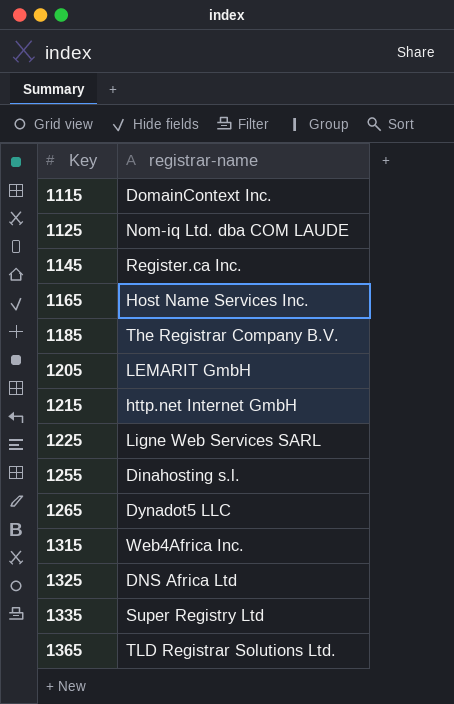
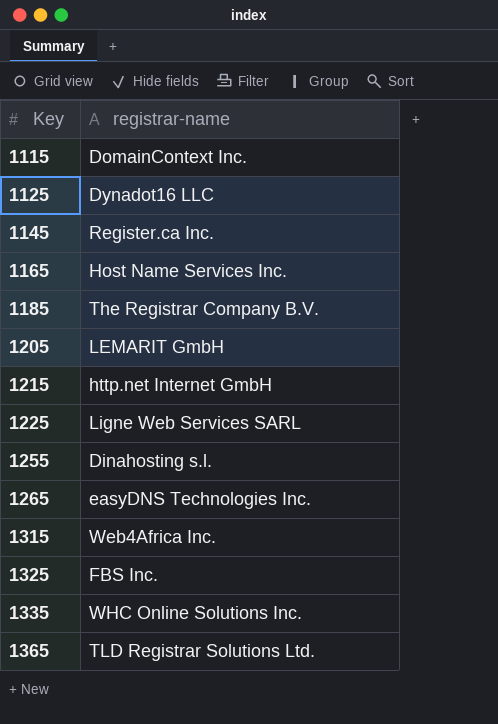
1125 | registrar-name: Nom-iq Ltd. dba COM LAUDE -> Dynadot16 LLC
1265 | registrar-name: Dynadot5 LLC -> easyDNS Technologies Inc.
1325 | registrar-name: DNS Africa Ltd -> FBS Inc.
1335 | registrar-name: Super Registry Ltd -> WHC Online Solutions Inc.

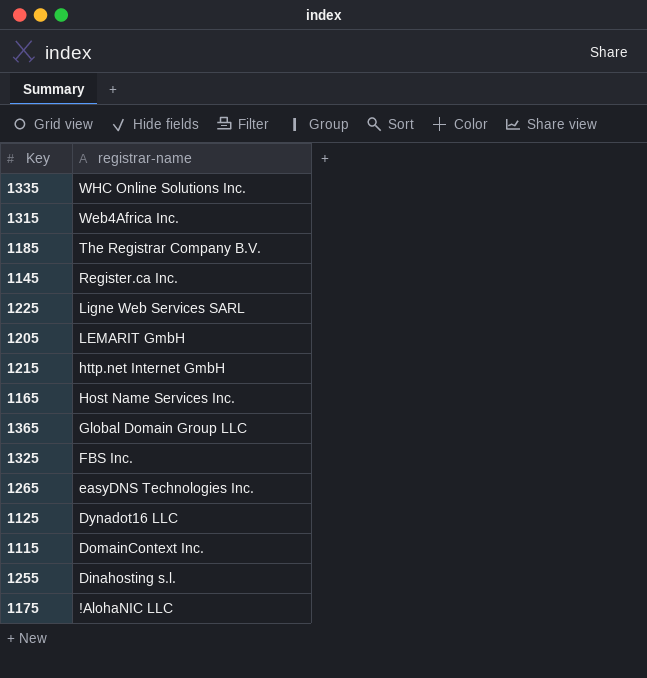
row order: Key ascending -> registrar-name descending
1365 | registrar-name: TLD Registrar Solutions Ltd. -> Global Domain Group LLC
row 1175: none -> !AlohaNIC LLC

